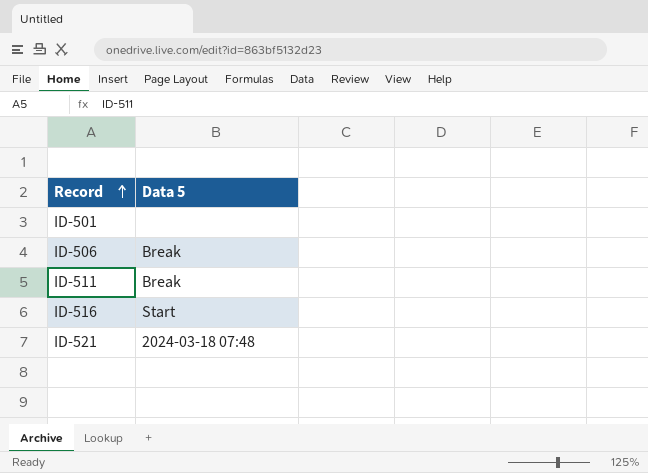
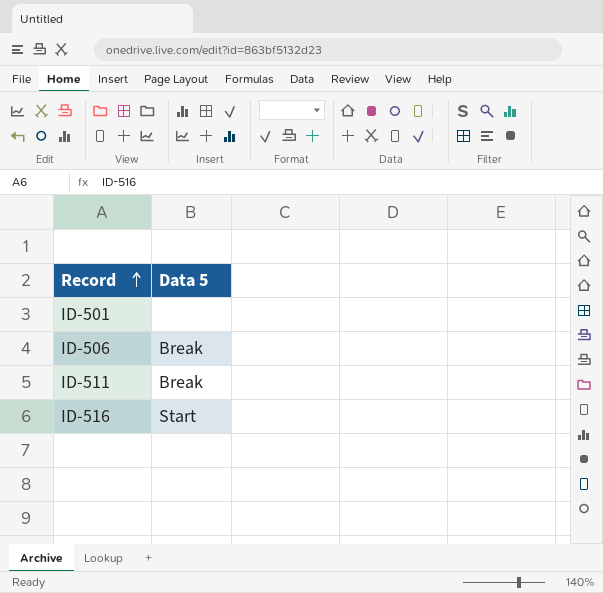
row ID-521: 2024-03-18 07:48 -> none

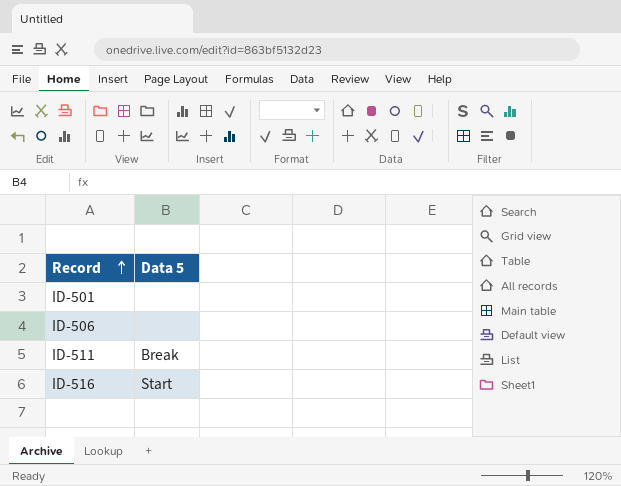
ID-506 | Data 5: Break -> none

